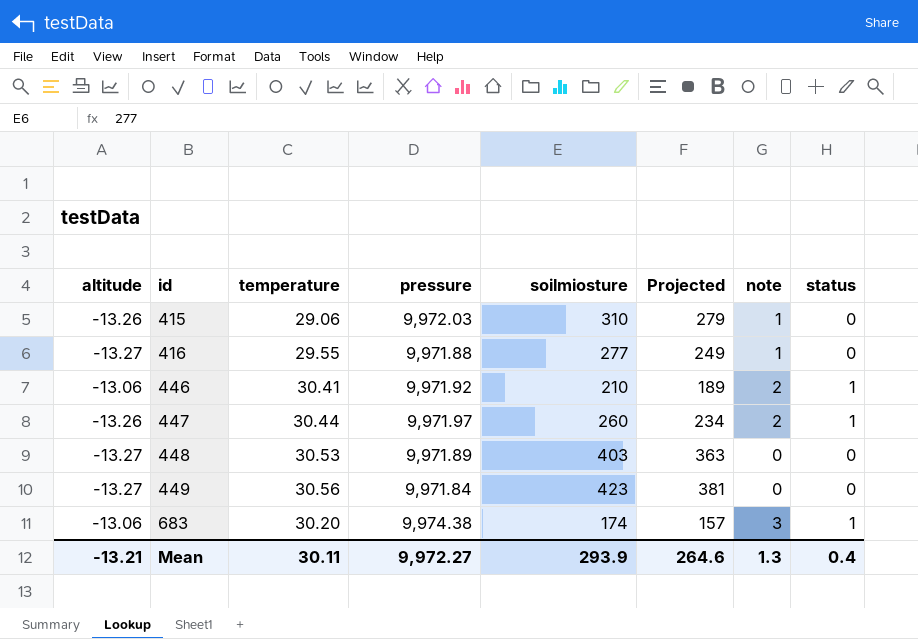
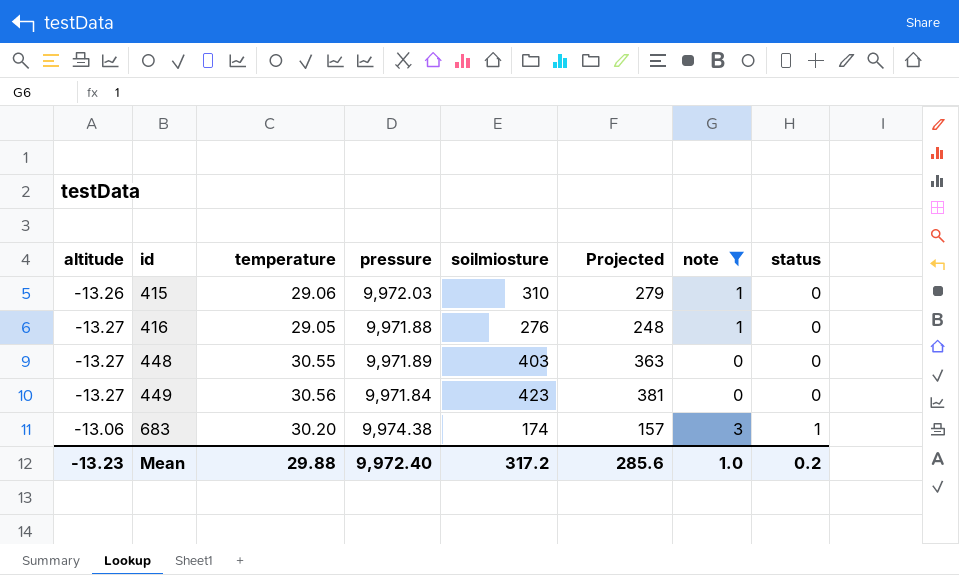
filter: none -> note != 2
416 | temperature: 29.55 -> 29.05
416 | soilmiosture: 277 -> 276
416 | Projected: 249 -> 248
448 | temperature: 30.53 -> 30.55
Mean | altitude: -13.21 -> -13.23
Mean | temperature: 30.11 -> 29.88
Mean | pressure: 9,972.27 -> 9,972.40
Mean | soilmiosture: 293.9 -> 317.2
Mean | Projected: 264.6 -> 285.6
Mean | note: 1.3 -> 1.0
Mean | status: 0.4 -> 0.2

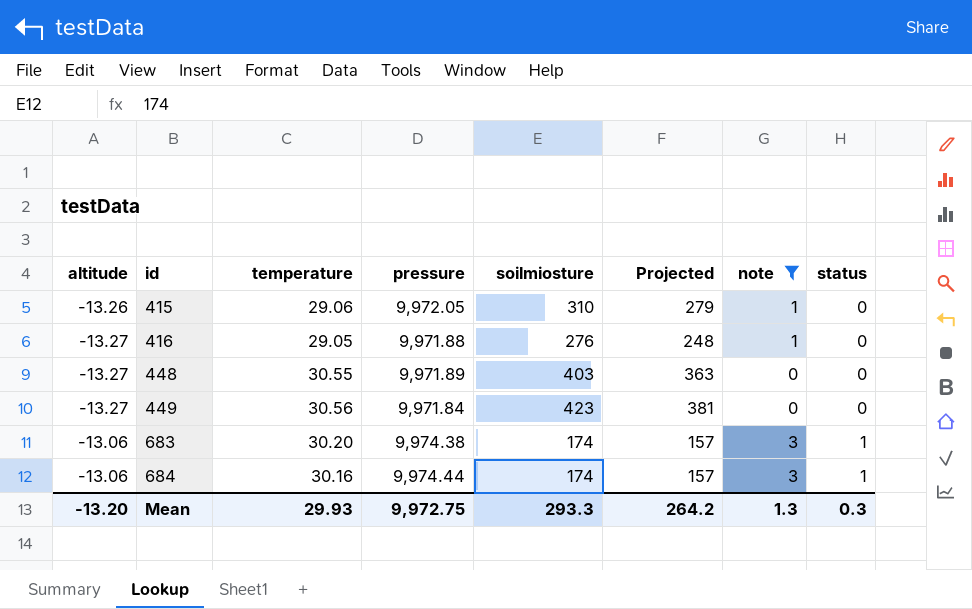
415 | pressure: 9,972.03 -> 9,972.05
row 684: none -> -13.06 | 30.16 | 9,974.44 | 174 | 157 | 3 | 1
Mean | altitude: -13.23 -> -13.20
Mean | temperature: 29.88 -> 29.93
Mean | pressure: 9,972.40 -> 9,972.75
Mean | soilmiosture: 317.2 -> 293.3
Mean | Projected: 285.6 -> 264.2
Mean | note: 1.0 -> 1.3
Mean | status: 0.2 -> 0.3

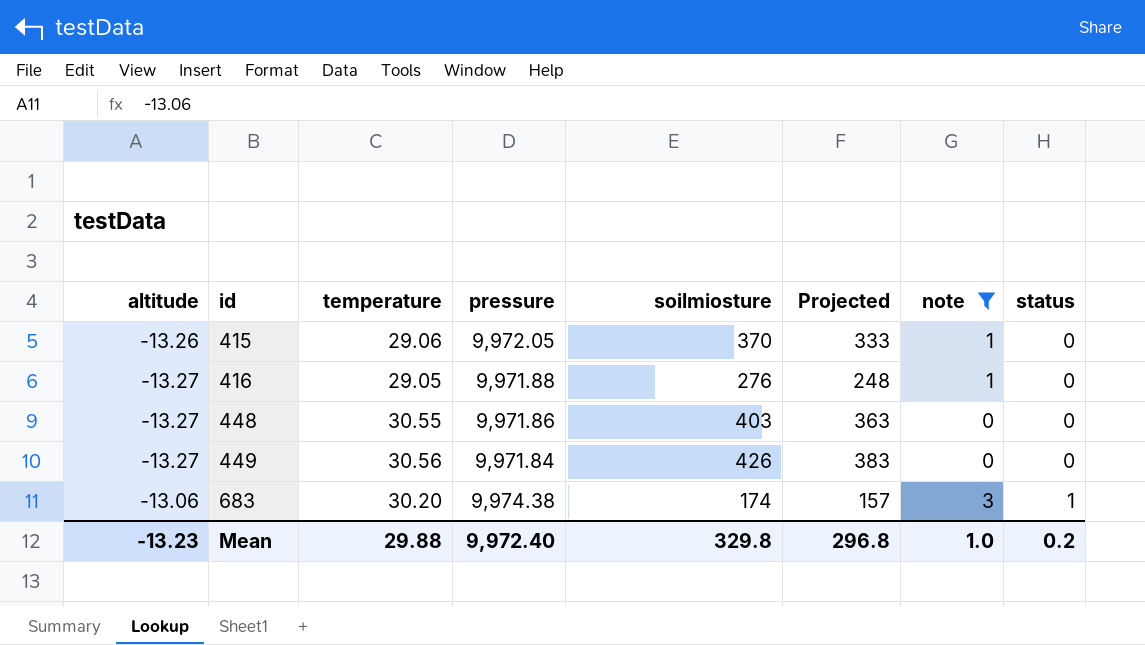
row 684: -13.06 | 30.16 | 9,974.44 | 174 | 157 | 3 | 1 -> none
415 | soilmiosture: 310 -> 370
415 | Projected: 279 -> 333
448 | pressure: 9,971.89 -> 9,971.86
449 | soilmiosture: 423 -> 426
449 | Projected: 381 -> 383
Mean | altitude: -13.20 -> -13.23
Mean | temperature: 29.93 -> 29.88
Mean | pressure: 9,972.75 -> 9,972.40
Mean | soilmiosture: 293.3 -> 329.8
Mean | Projected: 264.2 -> 296.8
Mean | note: 1.3 -> 1.0
Mean | status: 0.3 -> 0.2

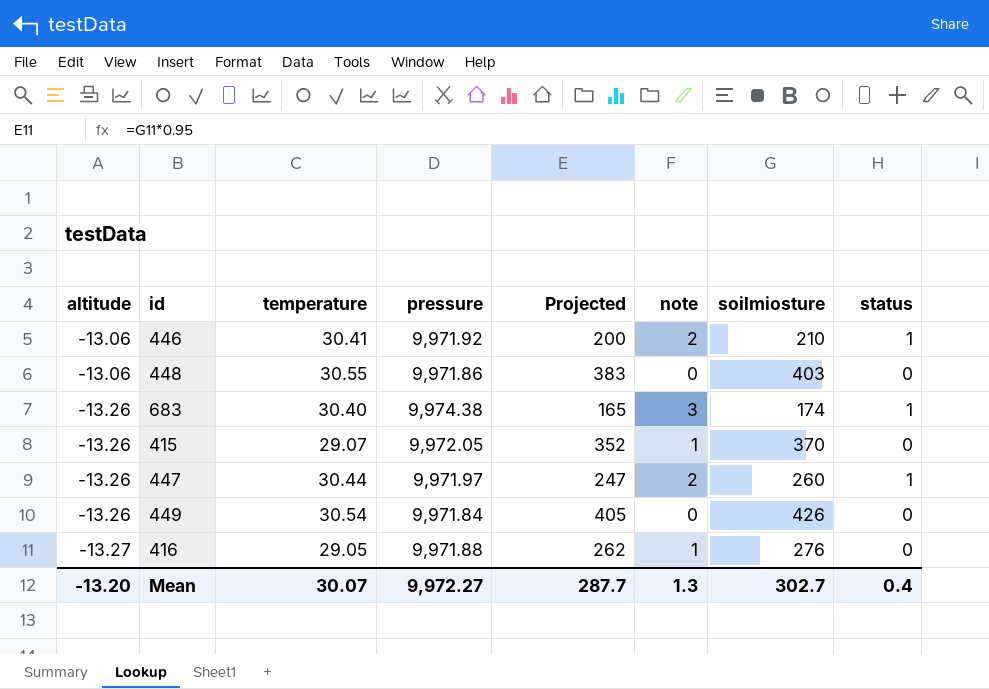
filter: note != 2 -> none
row order: id ascending -> altitude descending
column Projected | formula: [soilmiosture] * 0.9 -> [soilmiosture] * 0.95
column soilmiosture | position: 5 -> 7
448 | altitude: -13.27 -> -13.06
683 | altitude: -13.06 -> -13.26
683 | temperature: 30.20 -> 30.40
415 | temperature: 29.06 -> 29.07
449 | altitude: -13.27 -> -13.26
449 | temperature: 30.56 -> 30.54
Mean | altitude: -13.23 -> -13.20
Mean | temperature: 29.88 -> 30.07
Mean | pressure: 9,972.40 -> 9,972.27
Mean | Projected: 296.8 -> 287.7
Mean | note: 1.0 -> 1.3
Mean | soilmiosture: 329.8 -> 302.7
Mean | status: 0.2 -> 0.4

